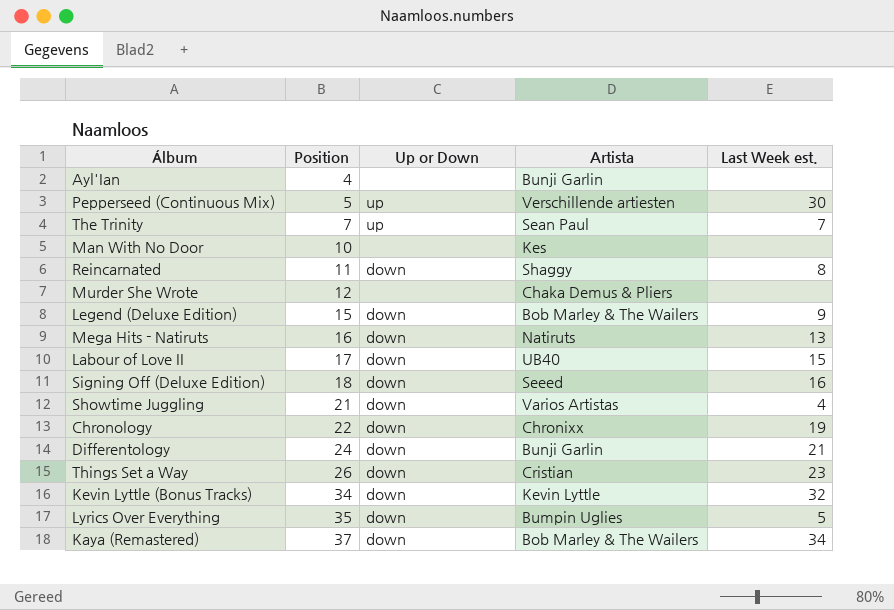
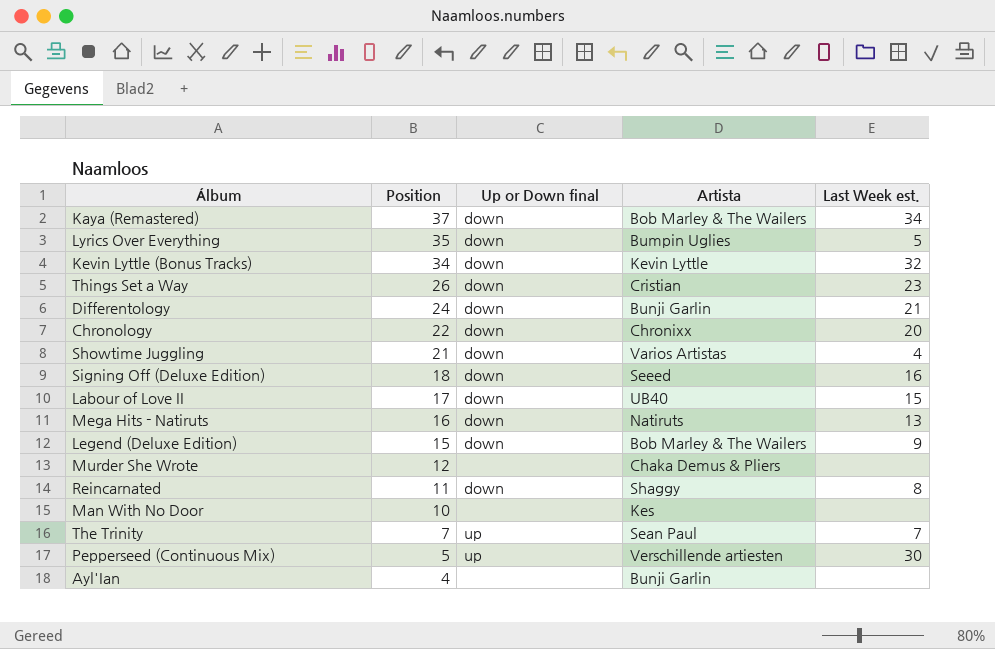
row order: Position ascending -> Position descending
column name: Up or Down -> Up or Down final
Chronology | Last Week est.: 19 -> 20

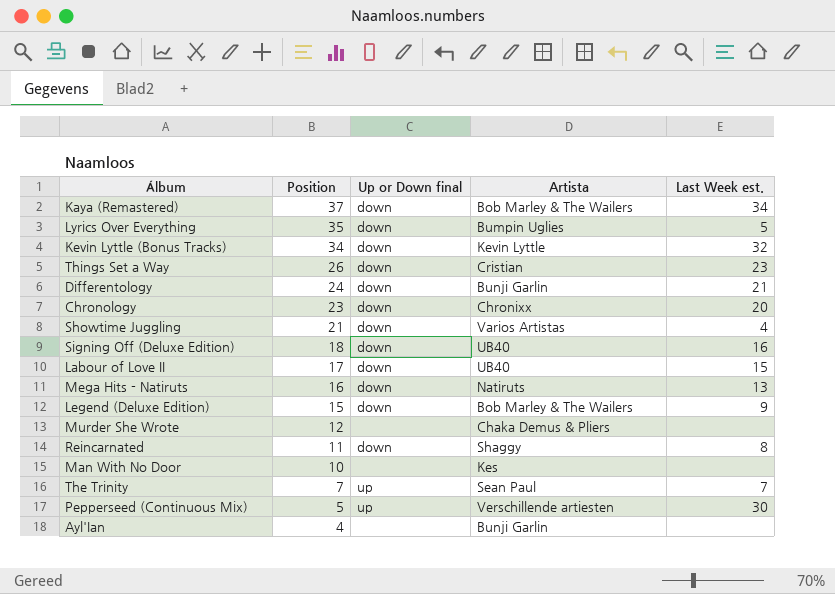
Chronology | Position: 22 -> 23
Signing Off (Deluxe Edition) | Artista: Seeed -> UB40

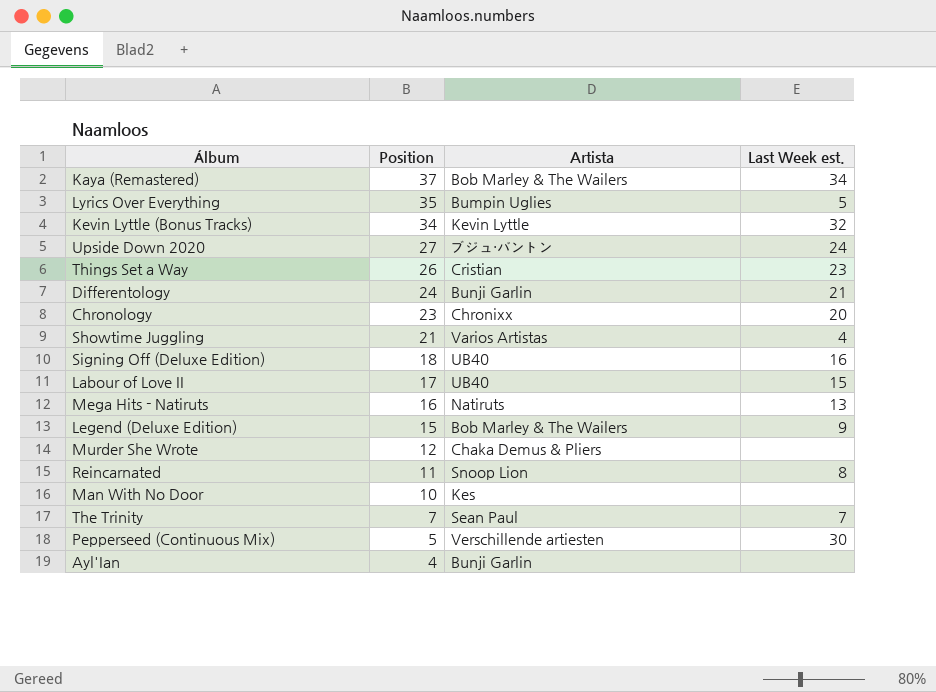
column Up or Down final | position: 3 -> none
row Upside Down 2020: none -> 27 | ブジュ・バントン | 24
Reincarnated | Artista: Shaggy -> Snoop Lion

